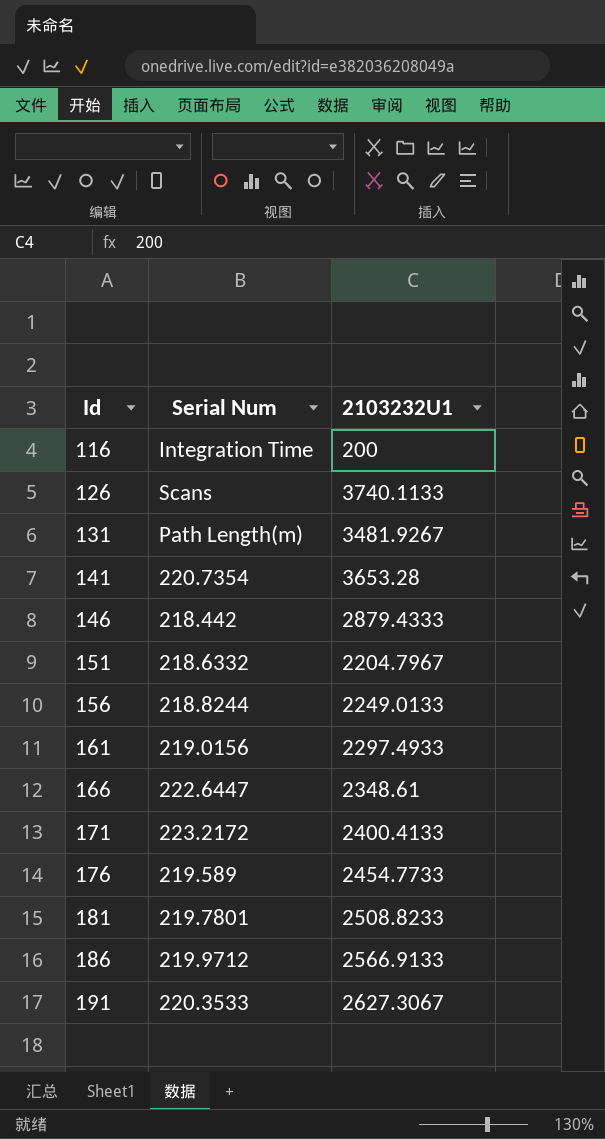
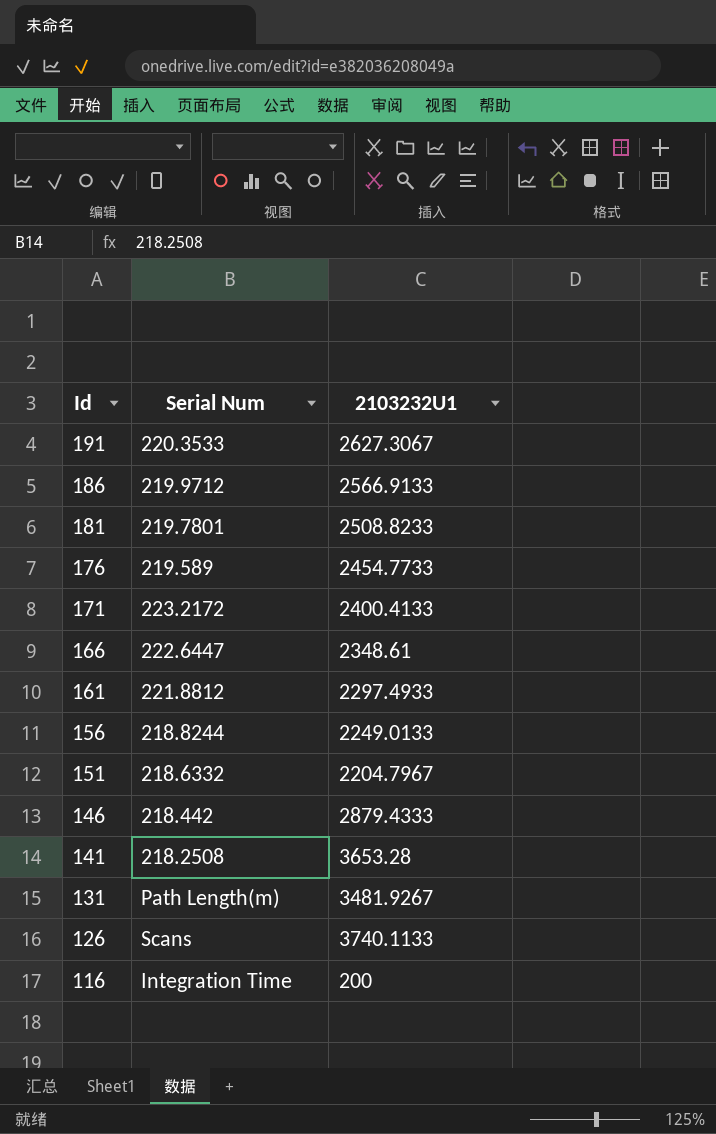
row order: Id ascending -> Id descending
161 | Serial Num: 219.0156 -> 221.8812
141 | Serial Num: 220.7354 -> 218.2508

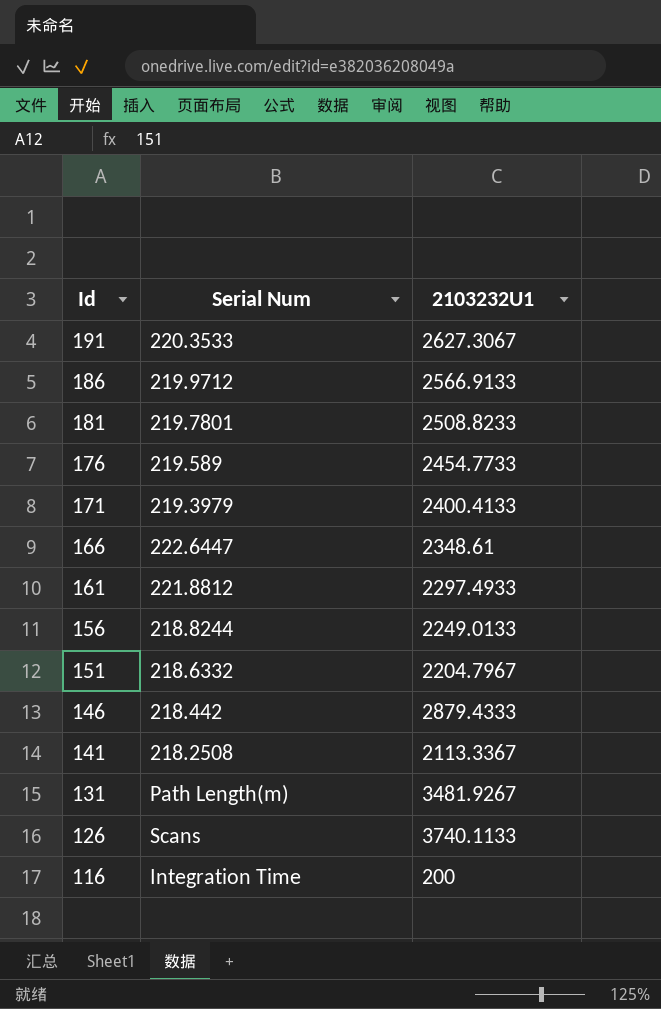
171 | Serial Num: 223.2172 -> 219.3979
141 | 2103232U1: 3653.28 -> 2113.3367

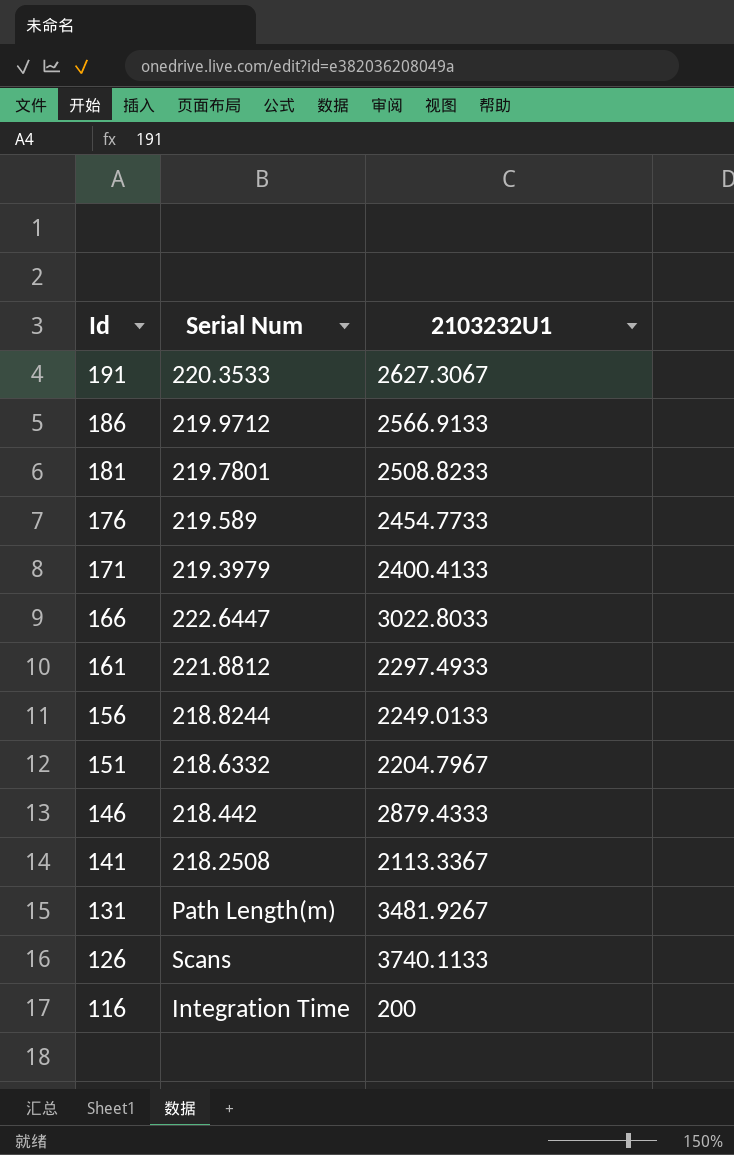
166 | 2103232U1: 2348.61 -> 3022.8033

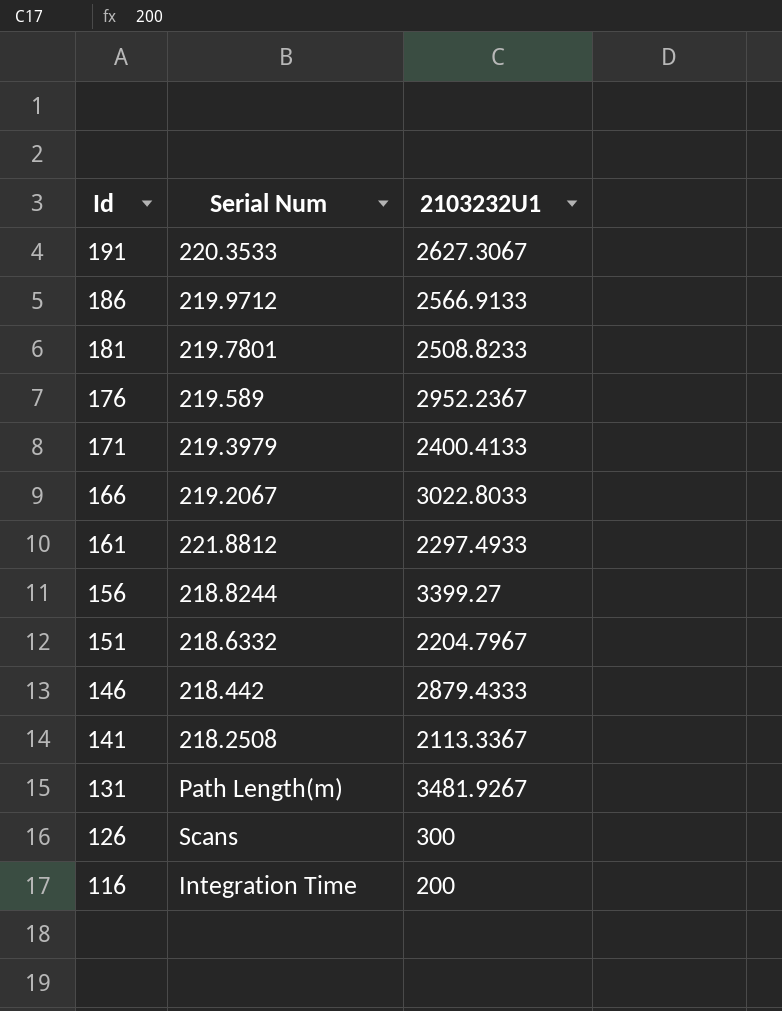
176 | 2103232U1: 2454.7733 -> 2952.2367
166 | Serial Num: 222.6447 -> 219.2067
156 | 2103232U1: 2249.0133 -> 3399.27
126 | 2103232U1: 3740.1133 -> 300

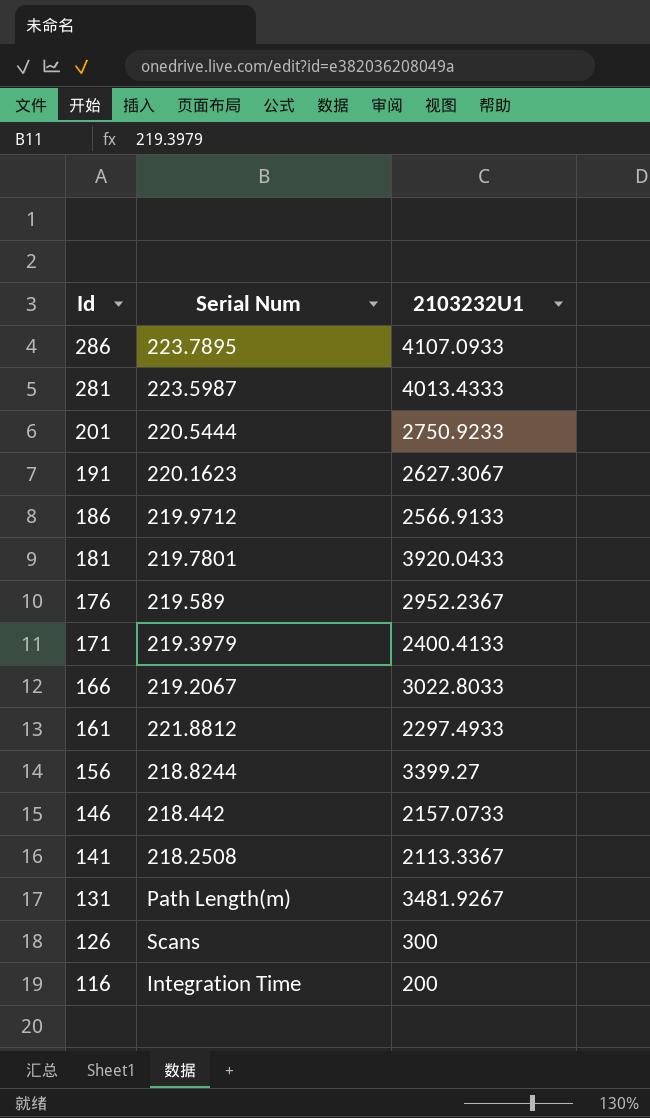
row 151: 218.6332 | 2204.7967 -> none
row 286: none -> 223.7895 | 4107.0933
row 281: none -> 223.5987 | 4013.4333
row 201: none -> 220.5444 | 2750.9233
191 | Serial Num: 220.3533 -> 220.1623
181 | 2103232U1: 2508.8233 -> 3920.0433
146 | 2103232U1: 2879.4333 -> 2157.0733

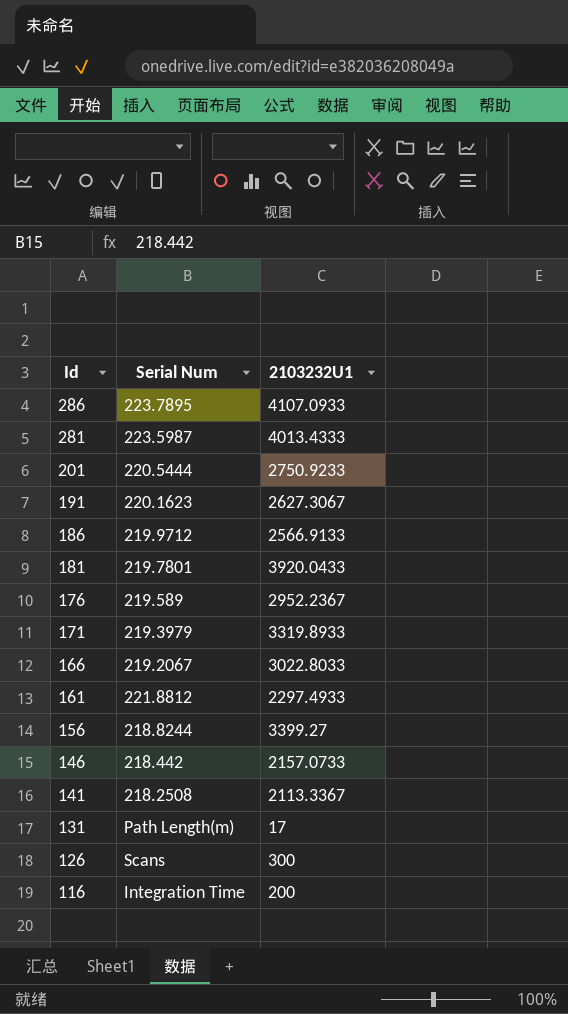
171 | 2103232U1: 2400.4133 -> 3319.8933
131 | 2103232U1: 3481.9267 -> 17

